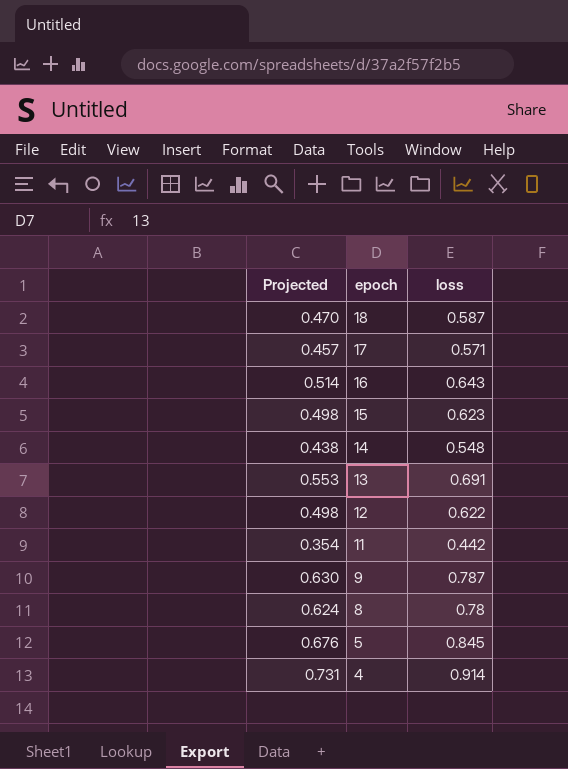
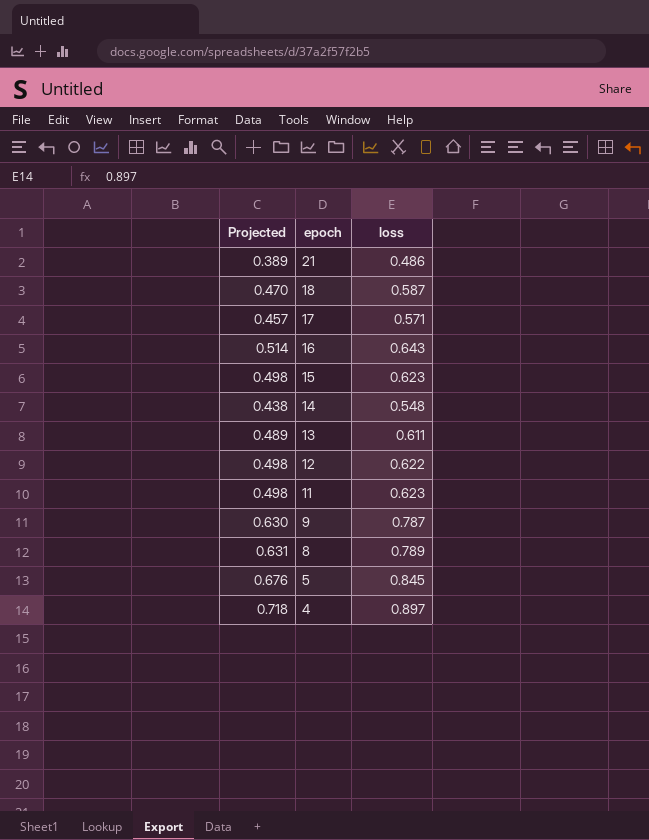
row 21: none -> 0.389 | 0.486
13 | Projected: 0.553 -> 0.489
13 | loss: 0.691 -> 0.611
11 | Projected: 0.354 -> 0.498
11 | loss: 0.442 -> 0.623
8 | Projected: 0.624 -> 0.631
8 | loss: 0.78 -> 0.789
4 | Projected: 0.731 -> 0.718
4 | loss: 0.914 -> 0.897

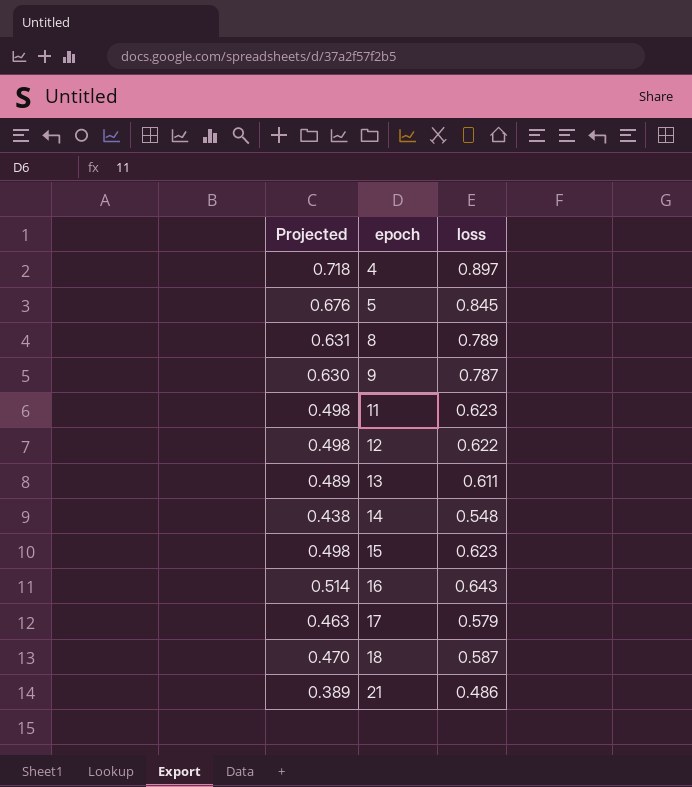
row order: epoch descending -> epoch ascending
17 | Projected: 0.457 -> 0.463
17 | loss: 0.571 -> 0.579

